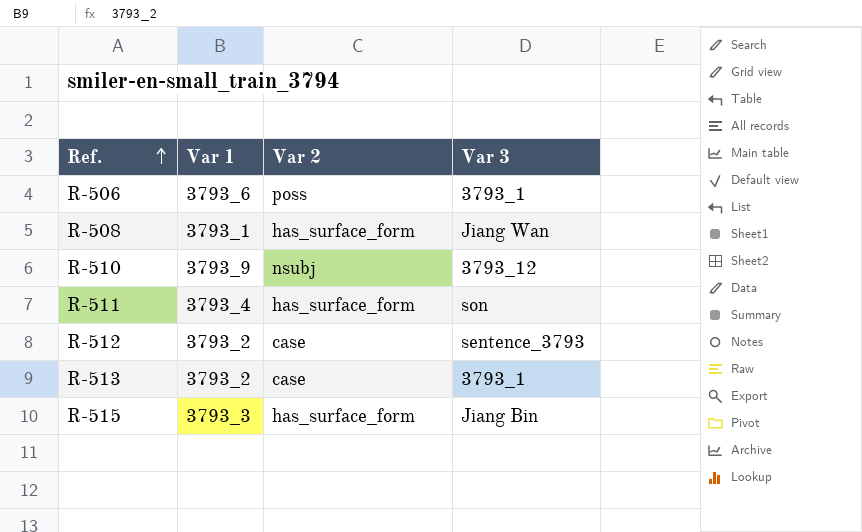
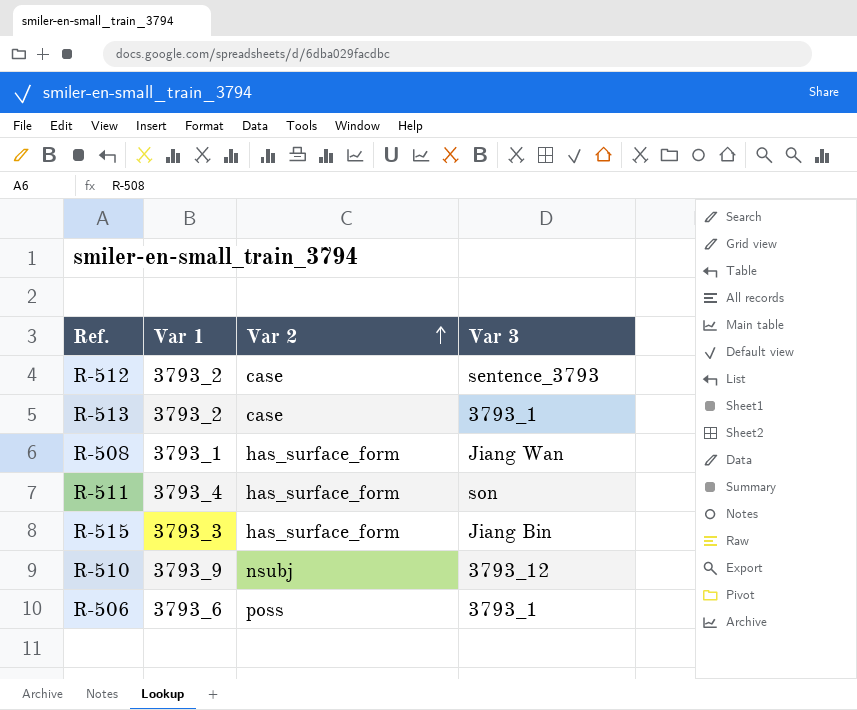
row order: Ref. ascending -> Var 2 ascending

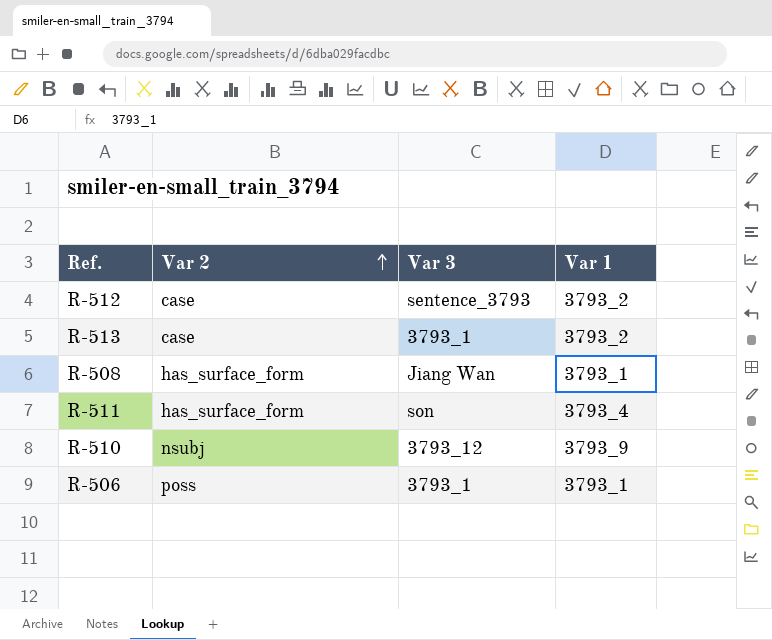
column Var 1 | position: 2 -> 4
row R-515: 3793_3 | has_surface_form | Jiang Bin -> none
R-506 | Var 1: 3793_6 -> 3793_1

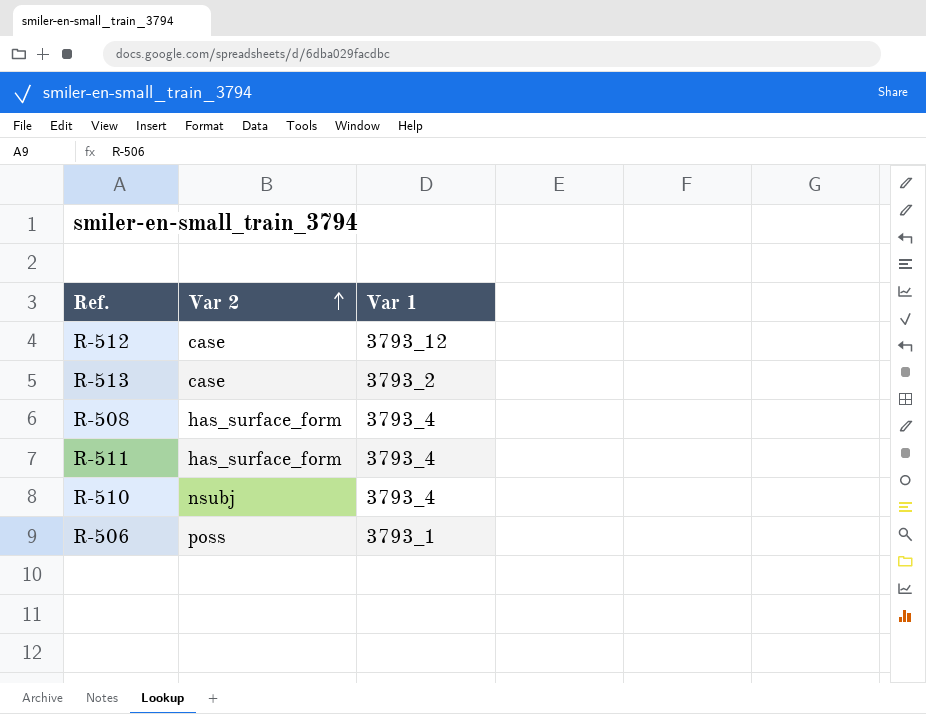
column Var 3 | position: 3 -> none
R-512 | Var 1: 3793_2 -> 3793_12
R-508 | Var 1: 3793_1 -> 3793_4
R-510 | Var 1: 3793_9 -> 3793_4

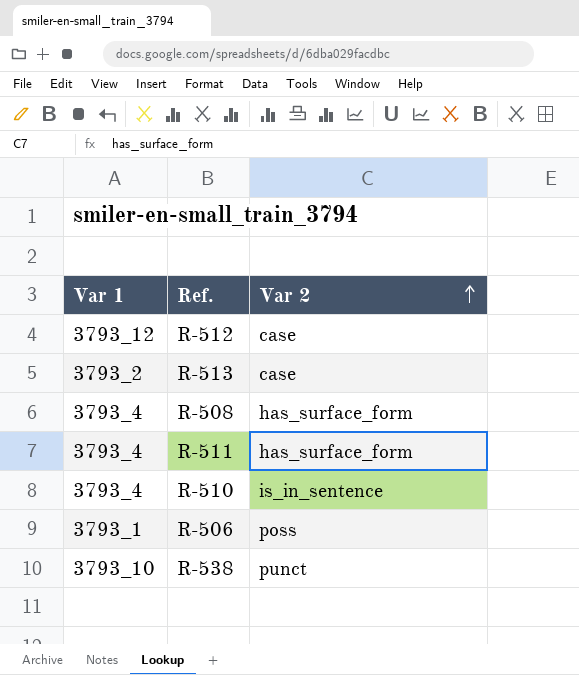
column Var 1 | position: 3 -> 1
R-510 | Var 2: nsubj -> is_in_sentence
row R-538: none -> 3793_10 | punct

